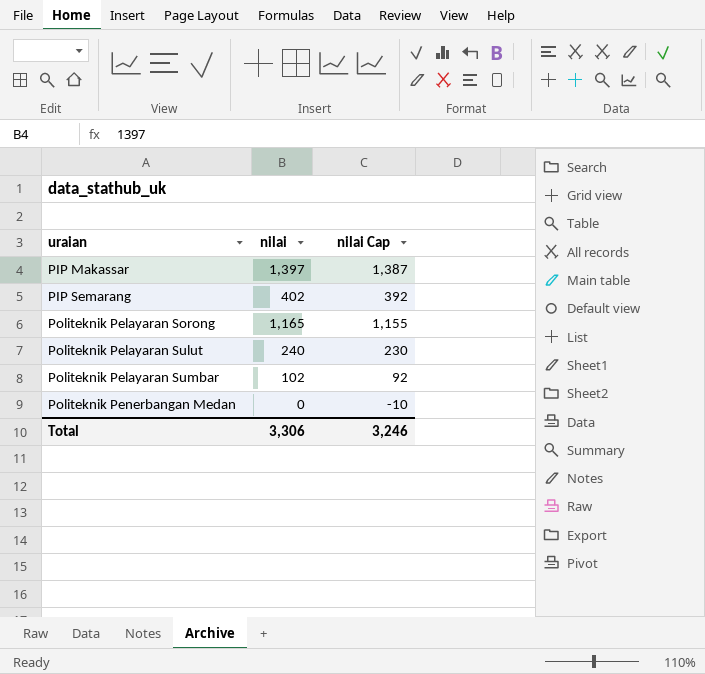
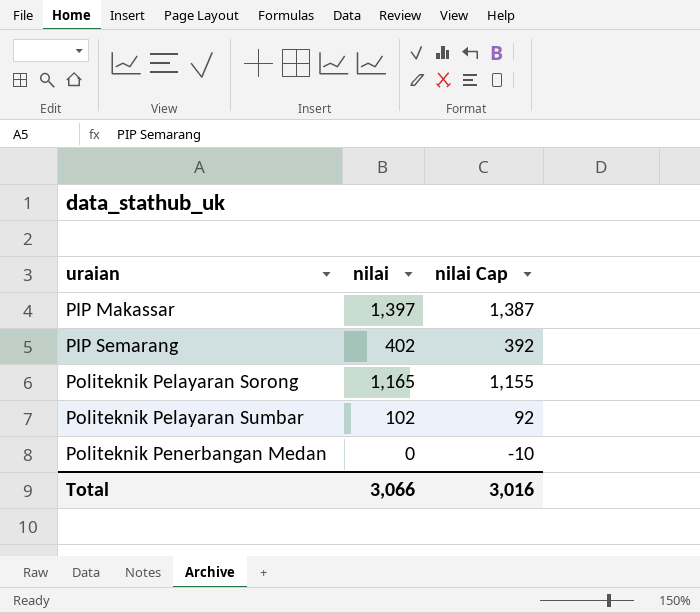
row Politeknik Pelayaran Sulut: 240 | 230 -> none
Total | nilai: 3,306 -> 3,066
Total | nilai Cap: 3,246 -> 3,016

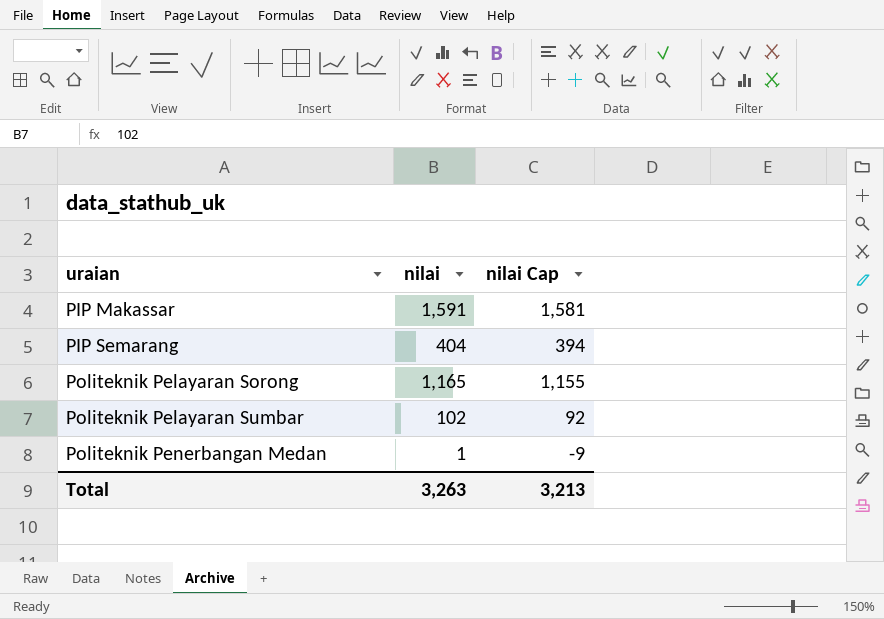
PIP Makassar | nilai: 1,397 -> 1,591
PIP Makassar | nilai Cap: 1,387 -> 1,581
PIP Semarang | nilai: 402 -> 404
PIP Semarang | nilai Cap: 392 -> 394
Politeknik Penerbangan Medan | nilai: 0 -> 1
Politeknik Penerbangan Medan | nilai Cap: -10 -> -9
Total | nilai: 3,066 -> 3,263
Total | nilai Cap: 3,016 -> 3,213

